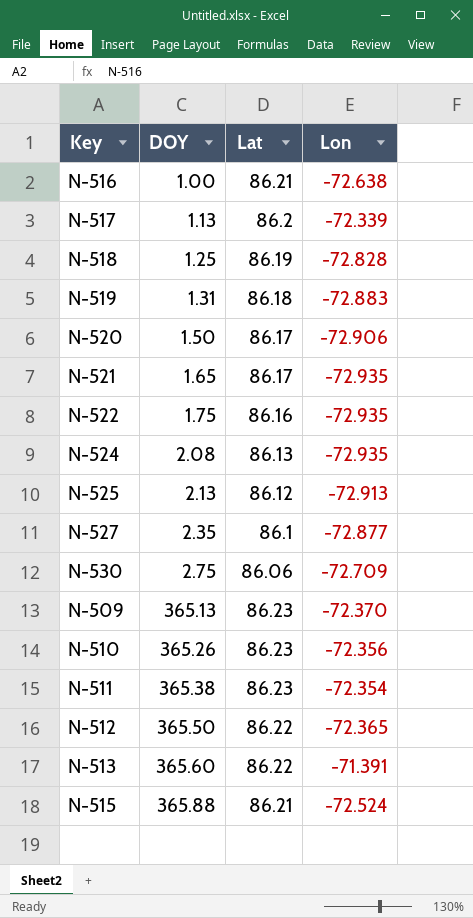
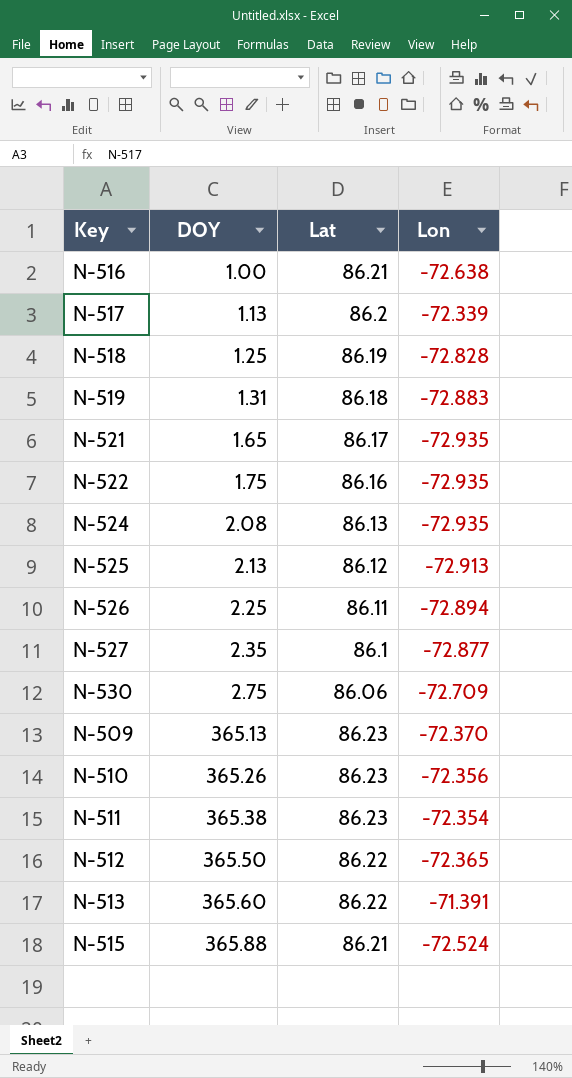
row N-520: 1.50 | 86.17 | -72.906 -> none
row N-526: none -> 2.25 | 86.11 | -72.894

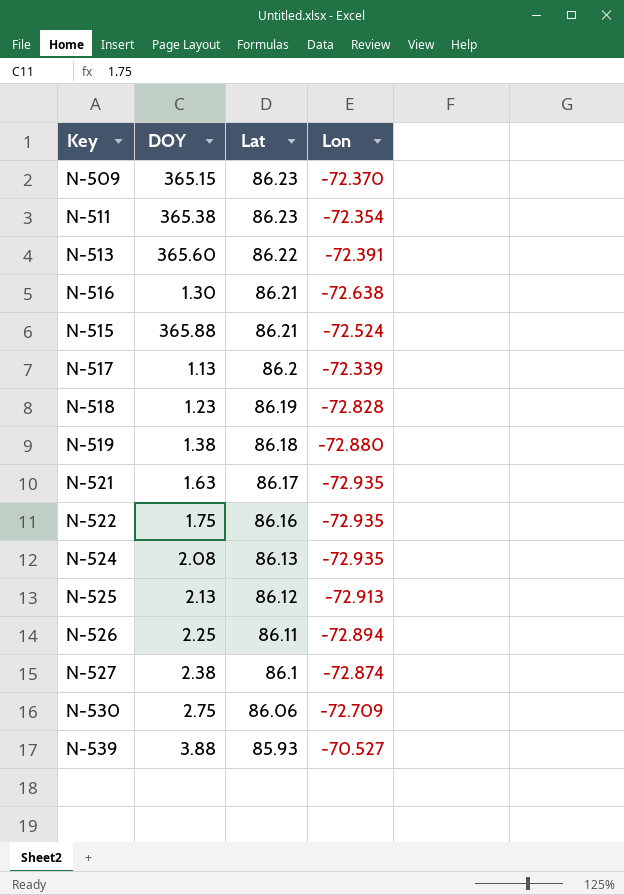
row order: DOY ascending -> Lat descending
row N-510: 365.26 | 86.23 | -72.356 -> none
row N-512: 365.50 | 86.22 | -72.365 -> none
N-509 | DOY: 365.13 -> 365.15
N-513 | Lon: -71.391 -> -72.391
N-516 | DOY: 1.00 -> 1.30
N-518 | DOY: 1.25 -> 1.23
N-519 | DOY: 1.31 -> 1.38
N-519 | Lon: -72.883 -> -72.880
N-521 | DOY: 1.65 -> 1.63
N-527 | DOY: 2.35 -> 2.38
N-527 | Lon: -72.877 -> -72.874
row N-539: none -> 3.88 | 85.93 | -70.527

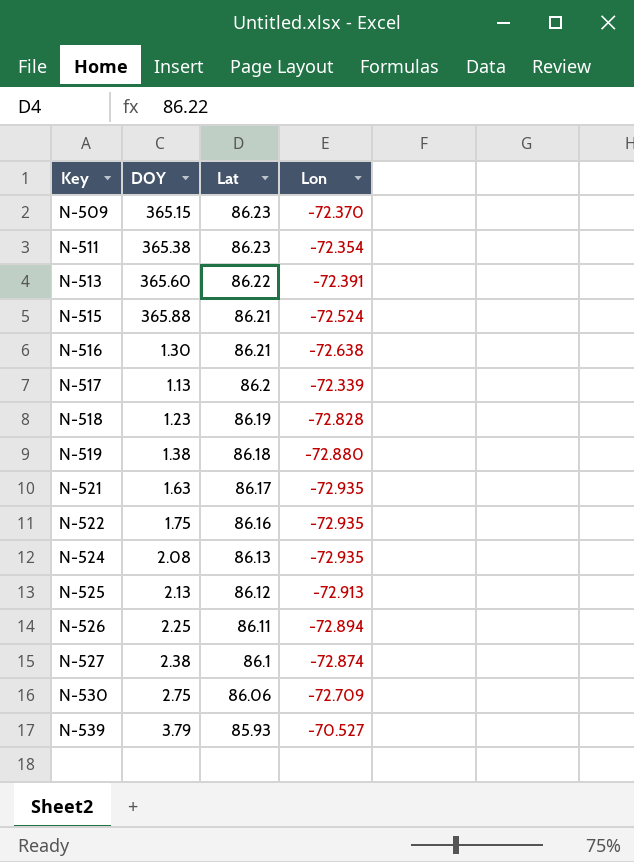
row order: Lat descending -> Key ascending
N-539 | DOY: 3.88 -> 3.79

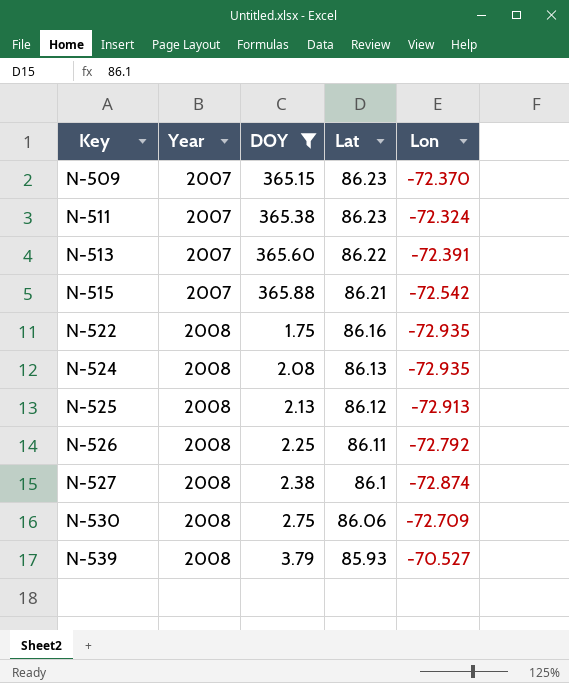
filter: none -> DOY >= 1.75
column Year | position: none -> 2
N-511 | Lon: -72.354 -> -72.324
N-515 | Lon: -72.524 -> -72.542
N-526 | Lon: -72.894 -> -72.792

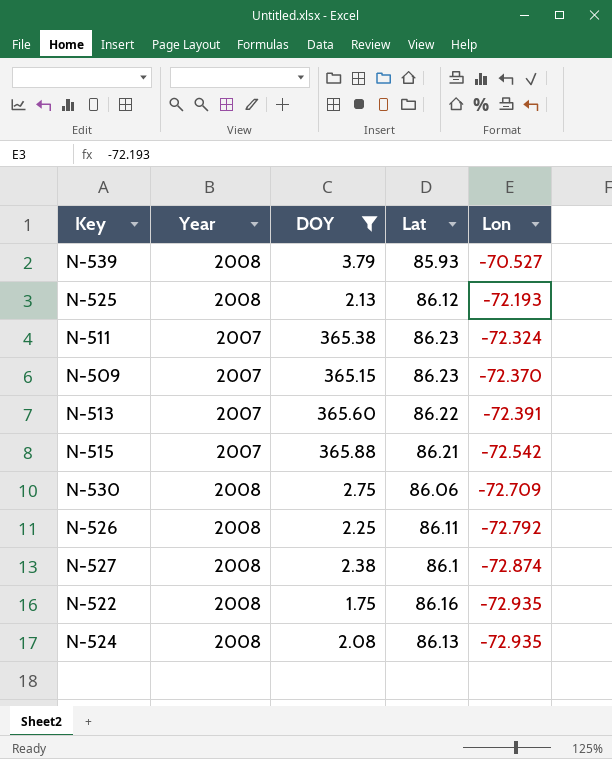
row order: Key ascending -> Lon descending
N-525 | Lon: -72.913 -> -72.193

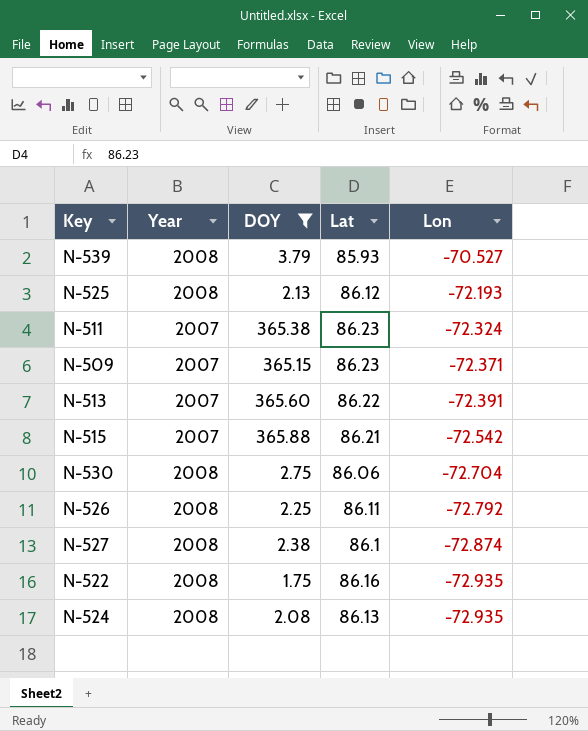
N-509 | Lon: -72.370 -> -72.371
N-530 | Lon: -72.709 -> -72.704

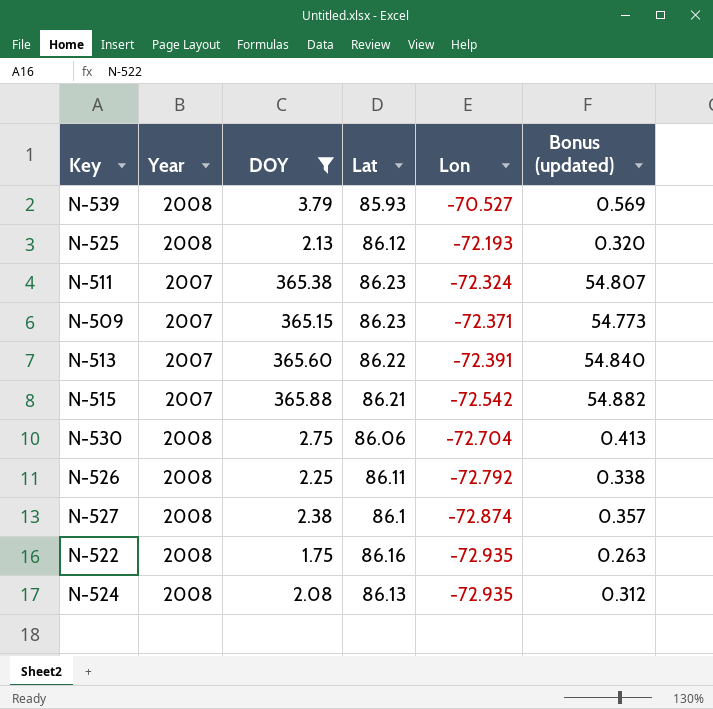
column Bonus (updated) | formula: none -> [DOY] * 0.15

